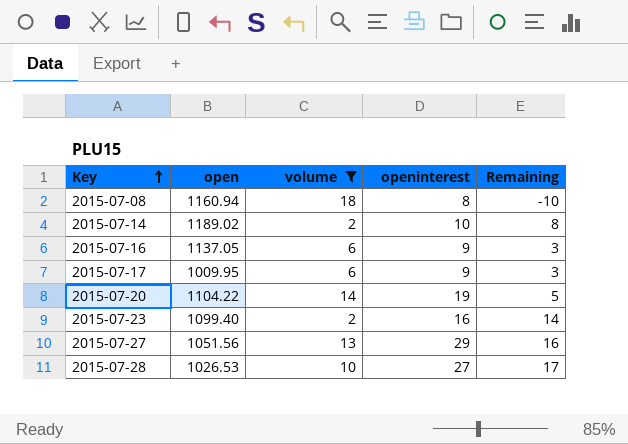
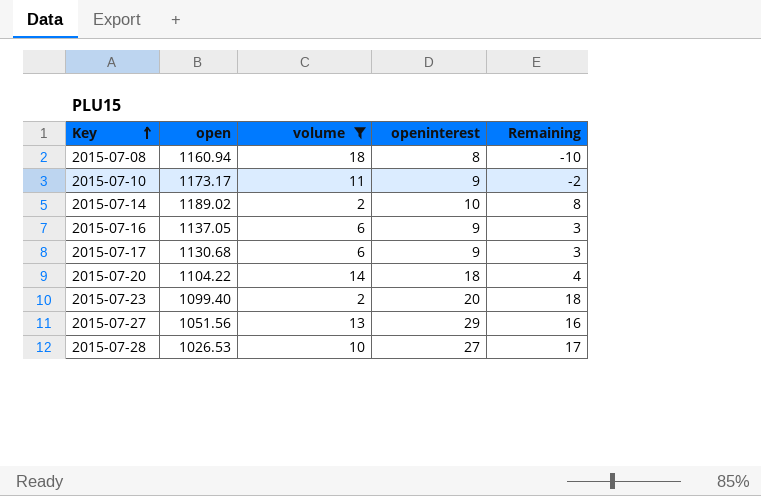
row 2015-07-10: none -> 1173.17 | 11 | 9 | -2
2015-07-17 | open: 1009.95 -> 1130.68
2015-07-20 | openinterest: 19 -> 18
2015-07-20 | Remaining: 5 -> 4
2015-07-23 | openinterest: 16 -> 20
2015-07-23 | Remaining: 14 -> 18

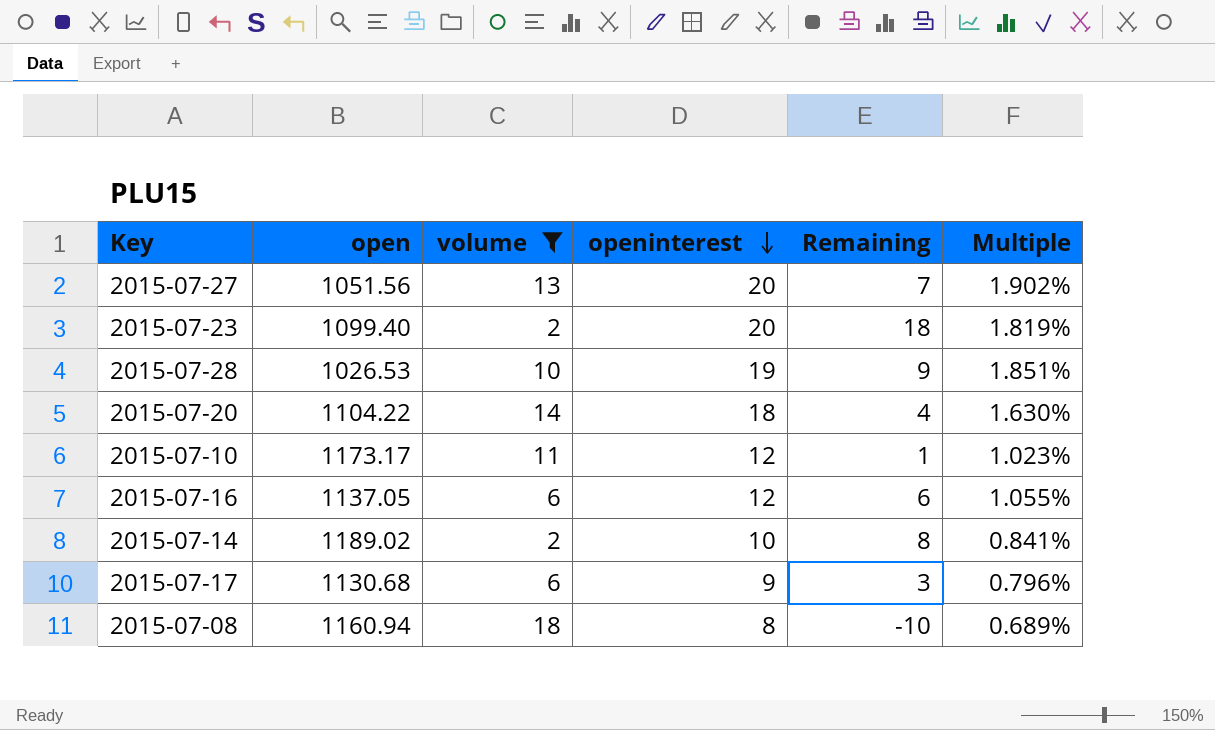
row order: Key ascending -> openinterest descending
column Multiple | formula: none -> [openinterest] / [open]
2015-07-27 | openinterest: 29 -> 20
2015-07-27 | Remaining: 16 -> 7
2015-07-28 | openinterest: 27 -> 19
2015-07-28 | Remaining: 17 -> 9
2015-07-10 | openinterest: 9 -> 12
2015-07-10 | Remaining: -2 -> 1
2015-07-16 | openinterest: 9 -> 12
2015-07-16 | Remaining: 3 -> 6

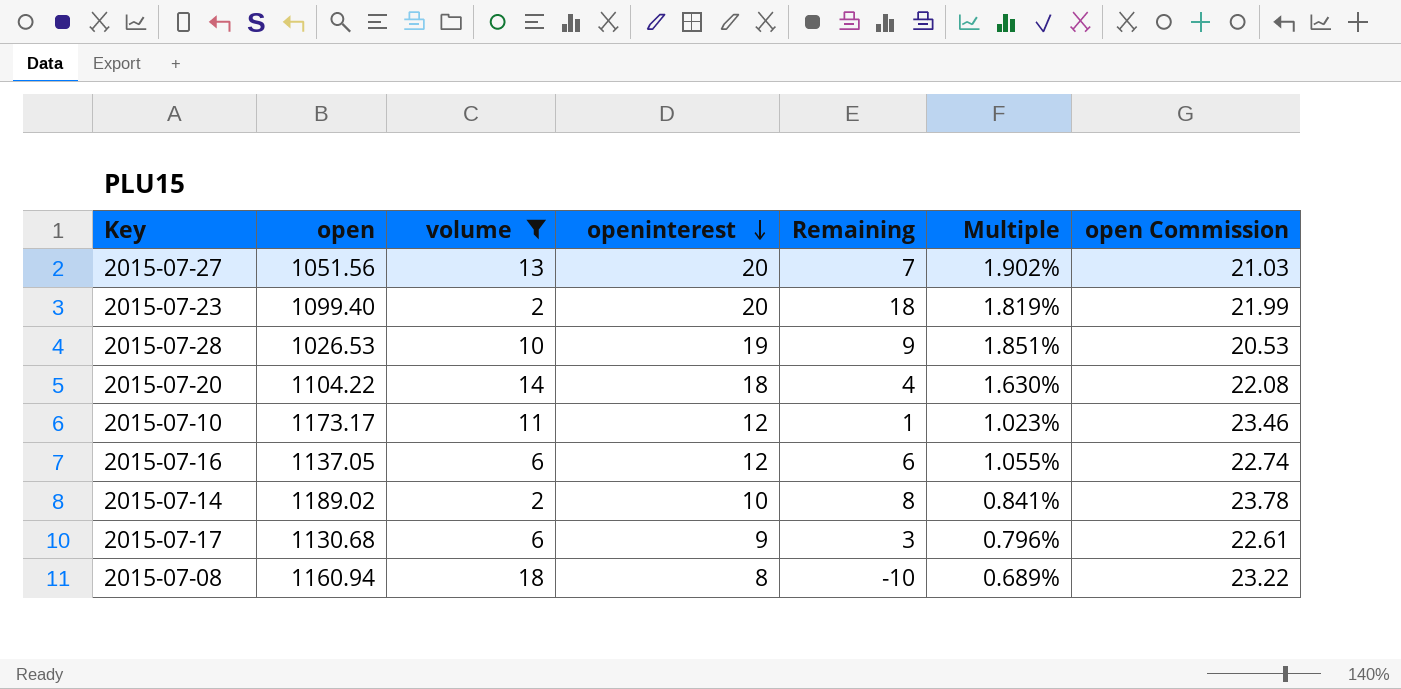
column open Commission | formula: none -> [open] * 0.02

